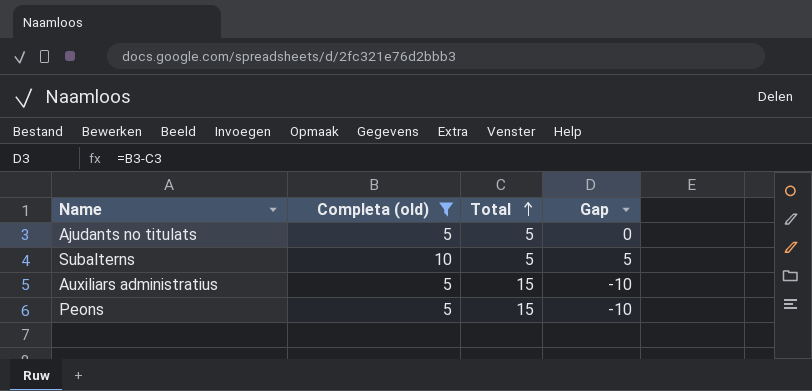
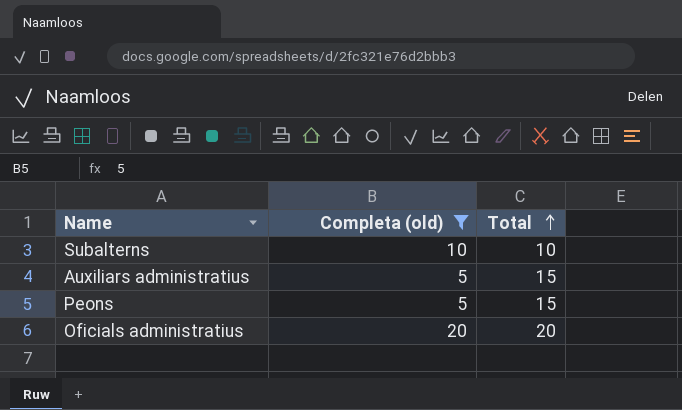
column Gap | formula: [Completa (old)] - [Total] -> none
row Ajudants no titulats: 5 | 5 | 0 -> none
Subalterns | Total: 5 -> 10
row Oficials administratius: none -> 20 | 20

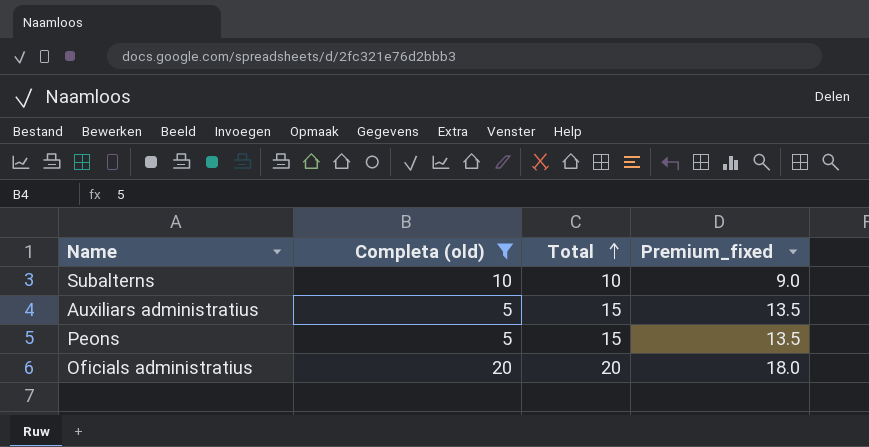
column Premium_fixed | formula: none -> [Total] * 0.9

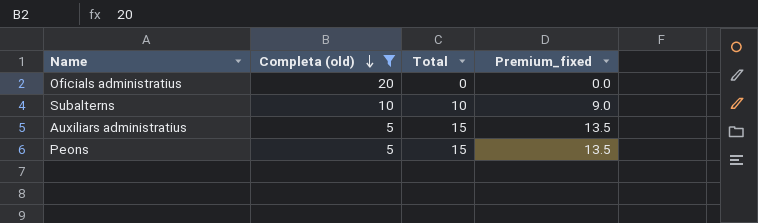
row order: Total ascending -> Completa (old) descending
Oficials administratius | Total: 20 -> 0
Oficials administratius | Premium_fixed: 18.0 -> 0.0

